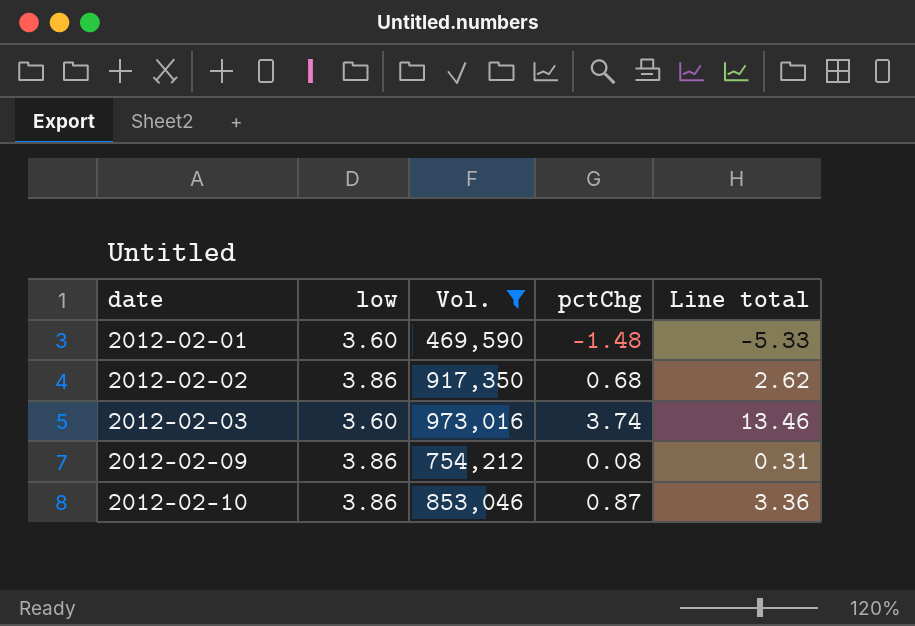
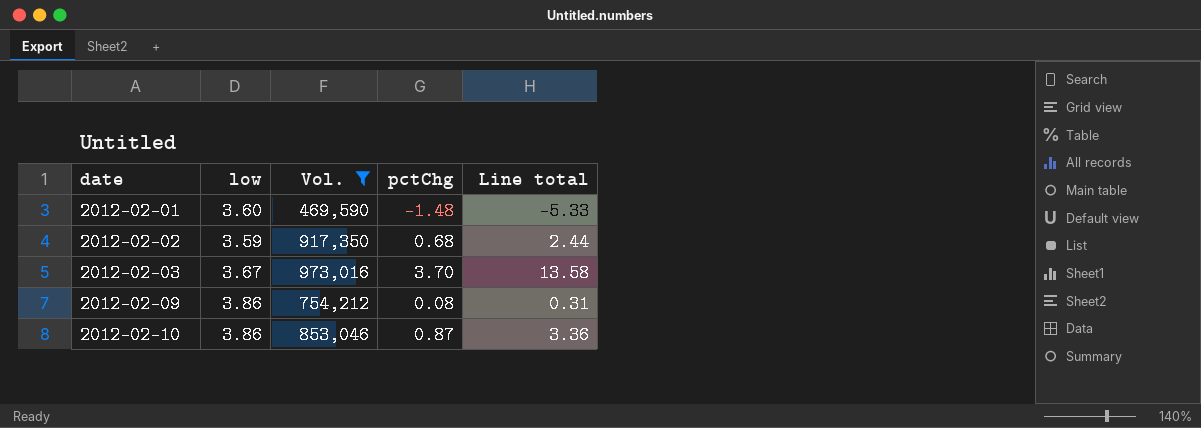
2012-02-02 | low: 3.86 -> 3.59
2012-02-02 | Line total: 2.62 -> 2.44
2012-02-03 | low: 3.60 -> 3.67
2012-02-03 | pctChg: 3.74 -> 3.70
2012-02-03 | Line total: 13.46 -> 13.58

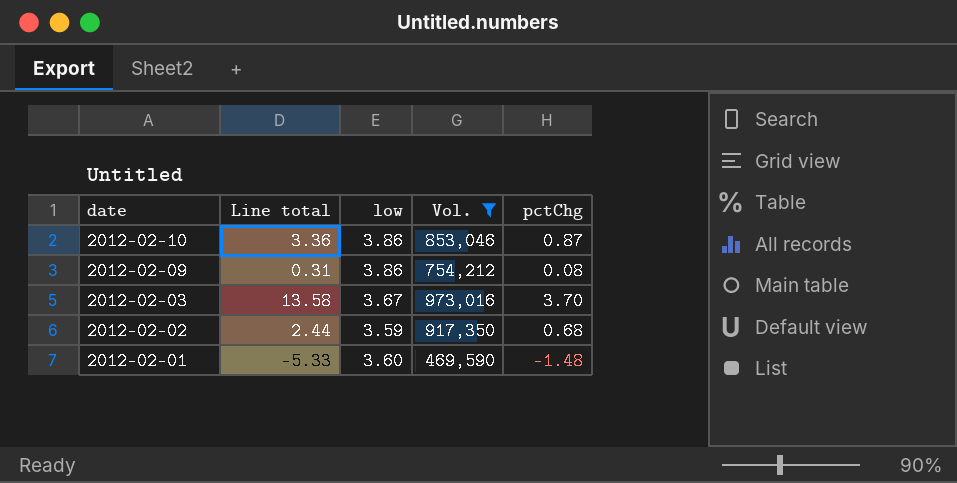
row order: date ascending -> date descending
column Line total | position: 5 -> 2

